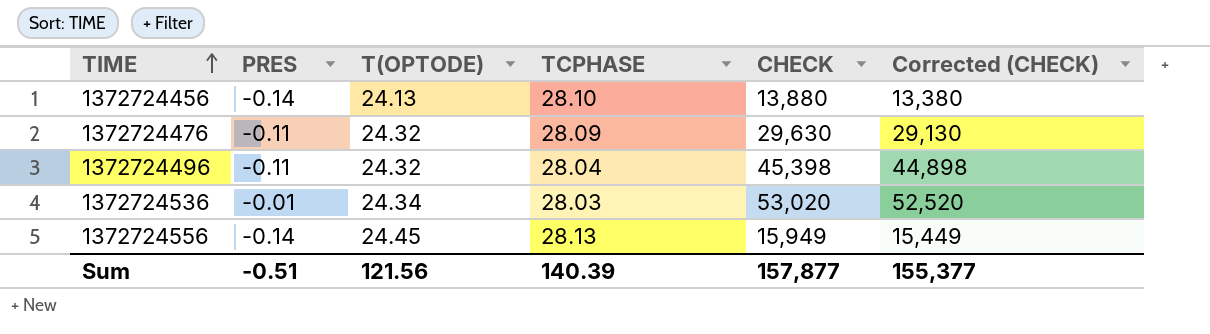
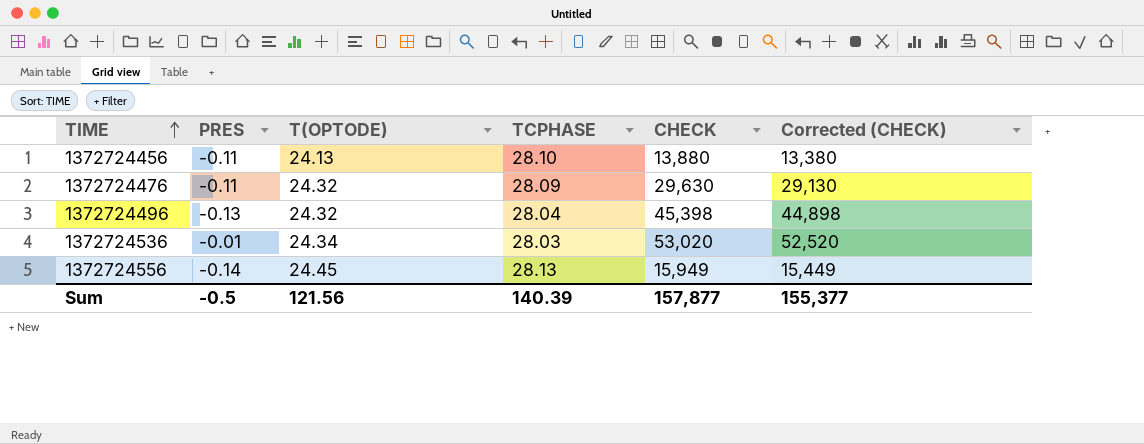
1372724456 | PRES: -0.14 -> -0.11
1372724496 | PRES: -0.11 -> -0.13
Sum | PRES: -0.51 -> -0.5

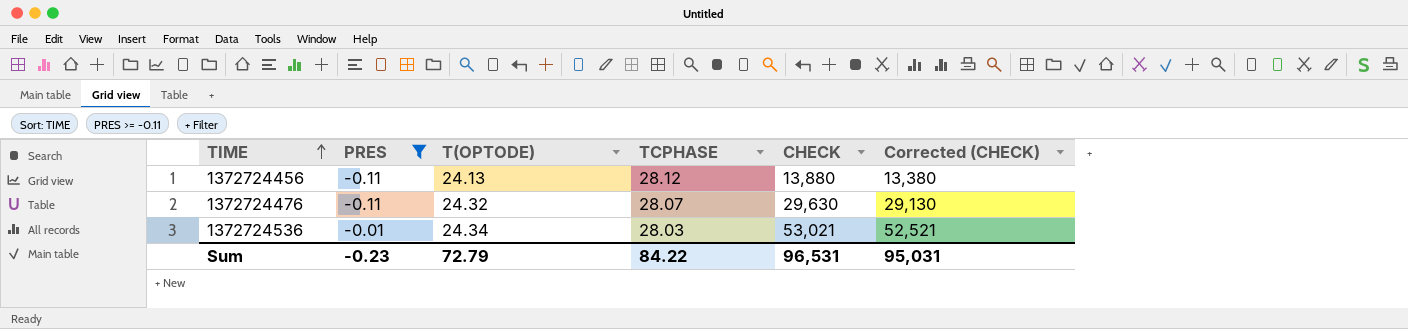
filter: none -> PRES >= -0.11
1372724456 | TCPHASE: 28.10 -> 28.12
1372724476 | TCPHASE: 28.09 -> 28.07
1372724536 | CHECK: 53,020 -> 53,021
1372724536 | Corrected (CHECK): 52,520 -> 52,521
Sum | PRES: -0.5 -> -0.23
Sum | T(OPTODE): 121.56 -> 72.79
Sum | TCPHASE: 140.39 -> 84.22
Sum | CHECK: 157,877 -> 96,531
Sum | Corrected (CHECK): 155,377 -> 95,031

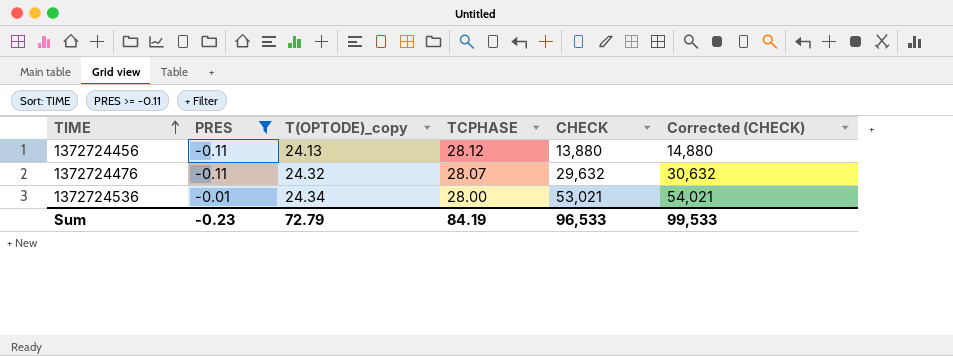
column name: T(OPTODE) -> T(OPTODE)_copy
column Corrected (CHECK) | formula: [CHECK] - 500 -> [CHECK] + 1000
1372724476 | CHECK: 29,630 -> 29,632
1372724536 | TCPHASE: 28.03 -> 28.00
Sum | TCPHASE: 84.22 -> 84.19
Sum | CHECK: 96,531 -> 96,533
Sum | Corrected (CHECK): 95,031 -> 99,533

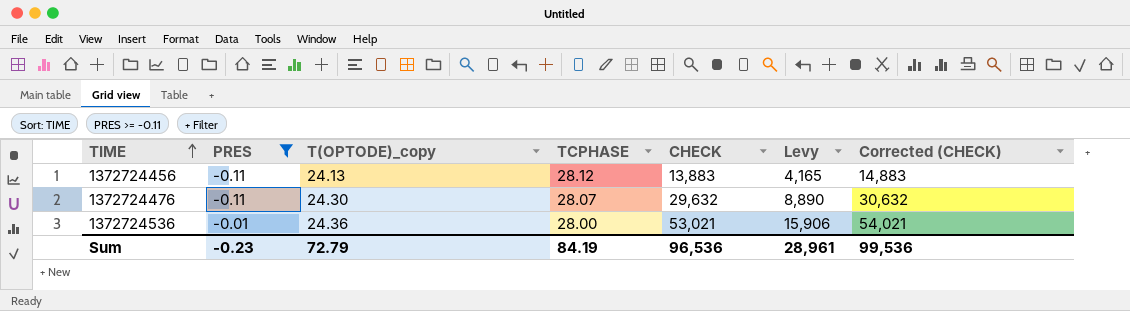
column Levy | formula: none -> [CHECK] * 0.3
1372724456 | CHECK: 13,880 -> 13,883
1372724456 | Corrected (CHECK): 14,880 -> 14,883
1372724476 | T(OPTODE)_copy: 24.32 -> 24.30
1372724536 | T(OPTODE)_copy: 24.34 -> 24.36
Sum | CHECK: 96,533 -> 96,536
Sum | Corrected (CHECK): 99,533 -> 99,536

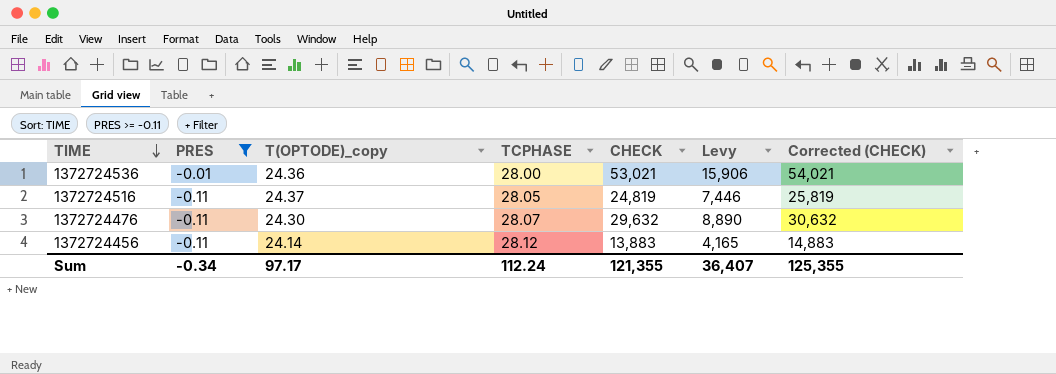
row order: TIME ascending -> TIME descending
row 1372724516: none -> -0.11 | 24.37 | 28.05 | 24,819 | 7,446 | 25,819
1372724456 | T(OPTODE)_copy: 24.13 -> 24.14
Sum | PRES: -0.23 -> -0.34
Sum | T(OPTODE)_copy: 72.79 -> 97.17
Sum | TCPHASE: 84.19 -> 112.24
Sum | CHECK: 96,536 -> 121,355
Sum | Levy: 28,961 -> 36,407
Sum | Corrected (CHECK): 99,536 -> 125,355

